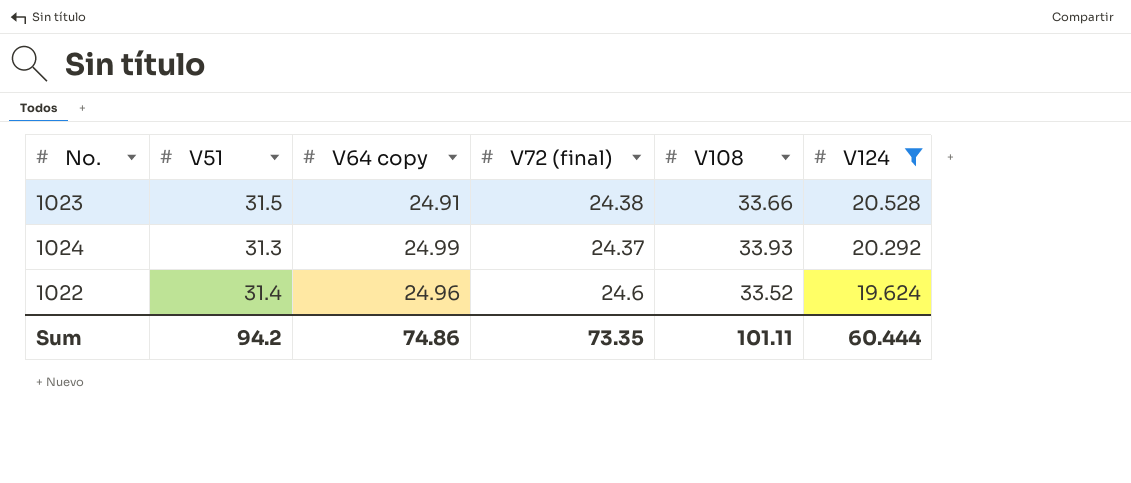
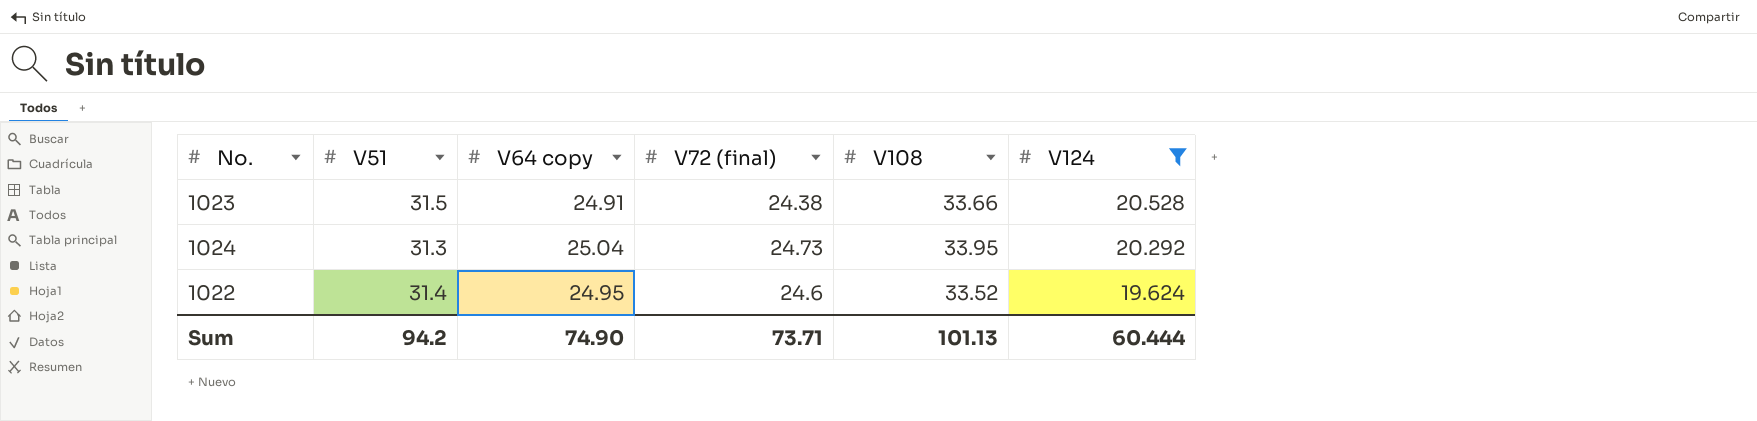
1024 | V64 copy: 24.99 -> 25.04
1024 | V72 (final): 24.37 -> 24.73
1024 | V108: 33.93 -> 33.95
1022 | V64 copy: 24.96 -> 24.95
Sum | V64 copy: 74.86 -> 74.90
Sum | V72 (final): 73.35 -> 73.71
Sum | V108: 101.11 -> 101.13

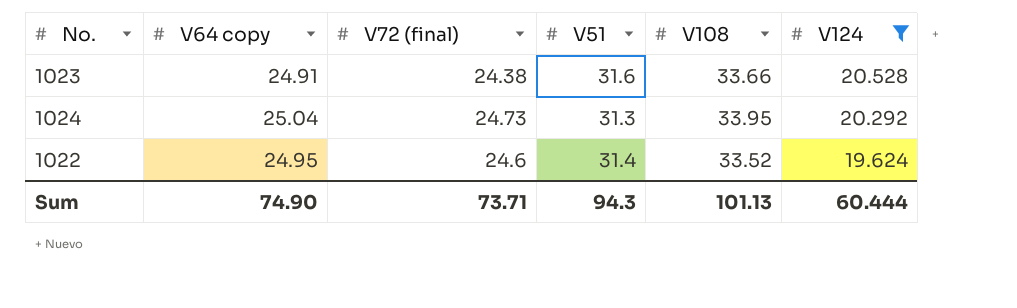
column V51 | position: 2 -> 4
1023 | V51: 31.5 -> 31.6
Sum | V51: 94.2 -> 94.3

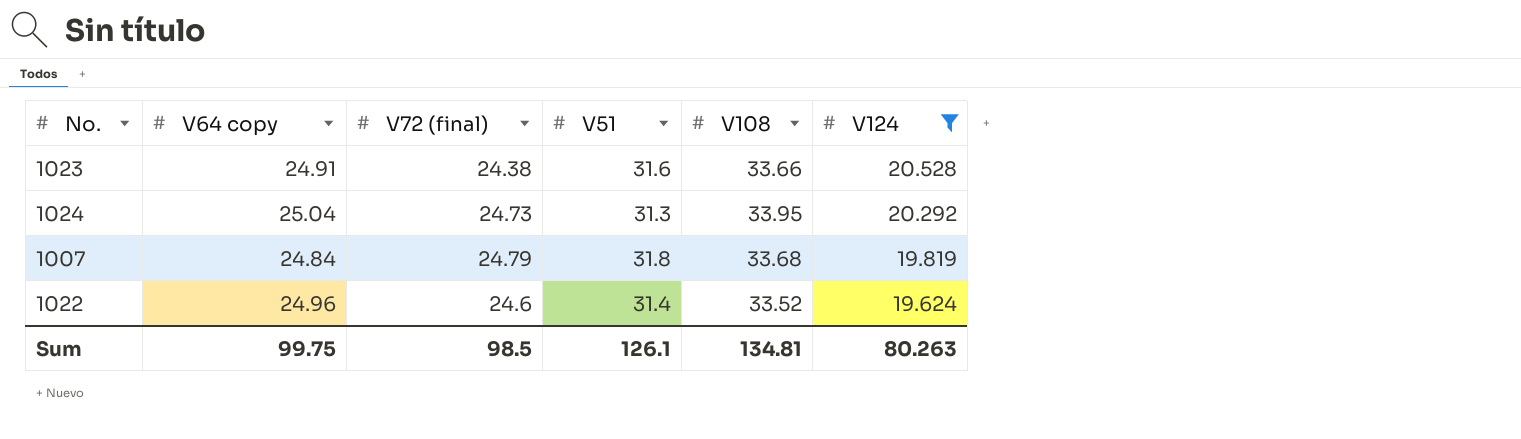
row 1007: none -> 24.84 | 24.79 | 31.8 | 33.68 | 19.819
1022 | V64 copy: 24.95 -> 24.96
Sum | V64 copy: 74.90 -> 99.75
Sum | V72 (final): 73.71 -> 98.5
Sum | V51: 94.3 -> 126.1
Sum | V108: 101.13 -> 134.81
Sum | V124: 60.444 -> 80.263

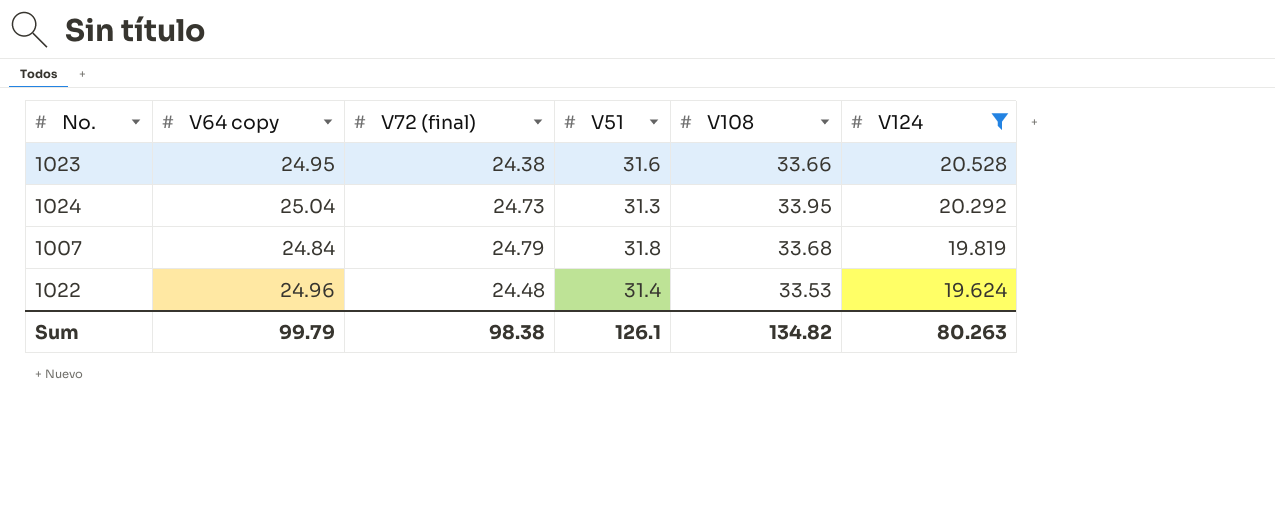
1023 | V64 copy: 24.91 -> 24.95
1022 | V72 (final): 24.6 -> 24.48
1022 | V108: 33.52 -> 33.53
Sum | V64 copy: 99.75 -> 99.79
Sum | V72 (final): 98.5 -> 98.38
Sum | V108: 134.81 -> 134.82

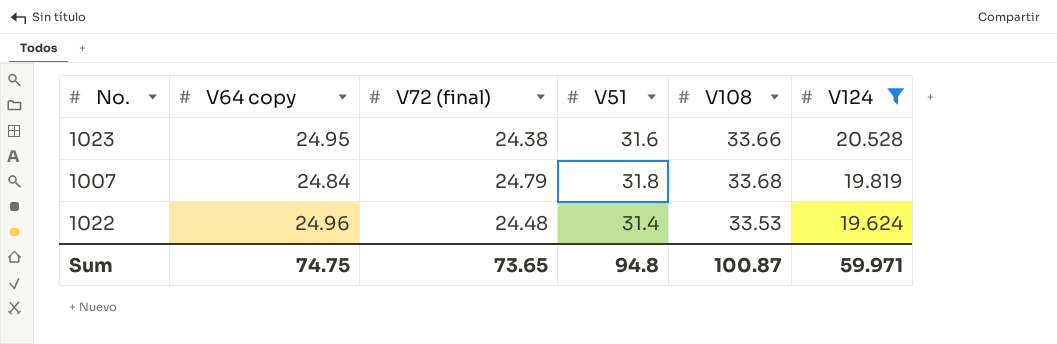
row 1024: 25.04 | 24.73 | 31.3 | 33.95 | 20.292 -> none
Sum | V64 copy: 99.79 -> 74.75
Sum | V72 (final): 98.38 -> 73.65
Sum | V51: 126.1 -> 94.8
Sum | V108: 134.82 -> 100.87
Sum | V124: 80.263 -> 59.971

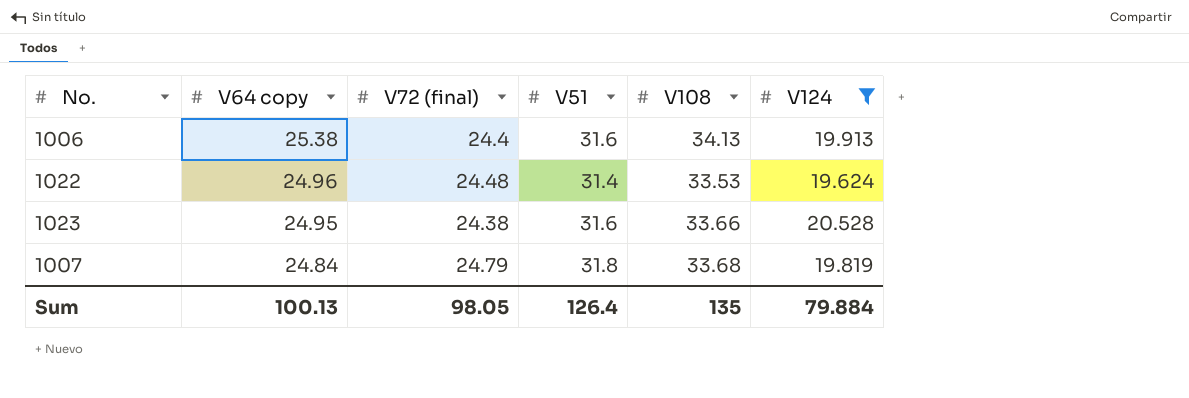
row order: V124 descending -> V64 copy descending
row 1006: none -> 25.38 | 24.4 | 31.6 | 34.13 | 19.913
Sum | V64 copy: 74.75 -> 100.13
Sum | V72 (final): 73.65 -> 98.05
Sum | V51: 94.8 -> 126.4
Sum | V108: 100.87 -> 135
Sum | V124: 59.971 -> 79.884

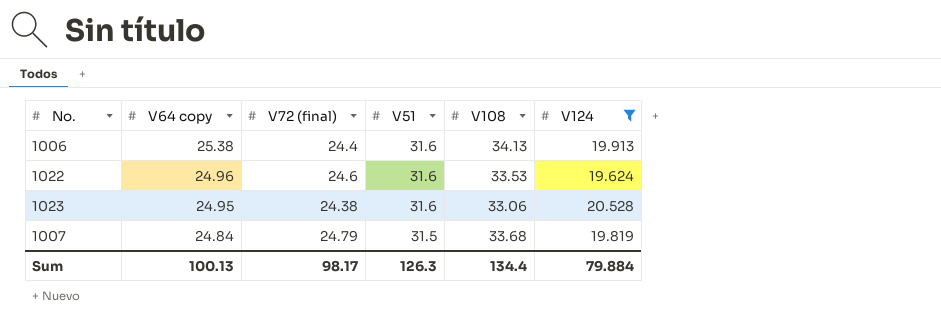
1022 | V72 (final): 24.48 -> 24.6
1022 | V51: 31.4 -> 31.6
1023 | V108: 33.66 -> 33.06
1007 | V51: 31.8 -> 31.5
Sum | V72 (final): 98.05 -> 98.17
Sum | V51: 126.4 -> 126.3
Sum | V108: 135 -> 134.4

